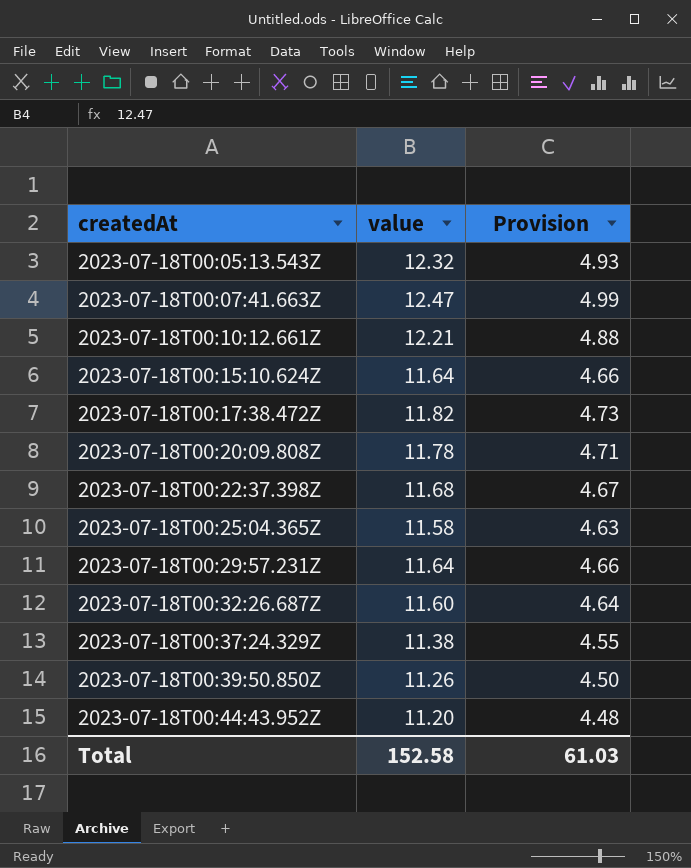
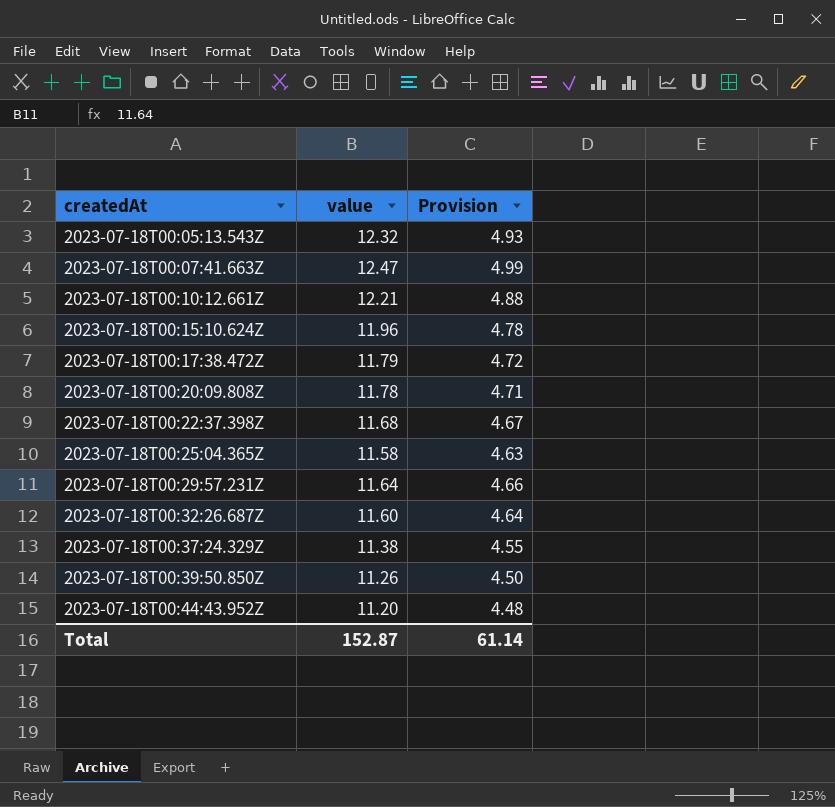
2023-07-18T00:15:10.624Z | value: 11.64 -> 11.96
2023-07-18T00:15:10.624Z | Provision: 4.66 -> 4.78
2023-07-18T00:17:38.472Z | value: 11.82 -> 11.79
2023-07-18T00:17:38.472Z | Provision: 4.73 -> 4.72
Total | value: 152.58 -> 152.87
Total | Provision: 61.03 -> 61.14

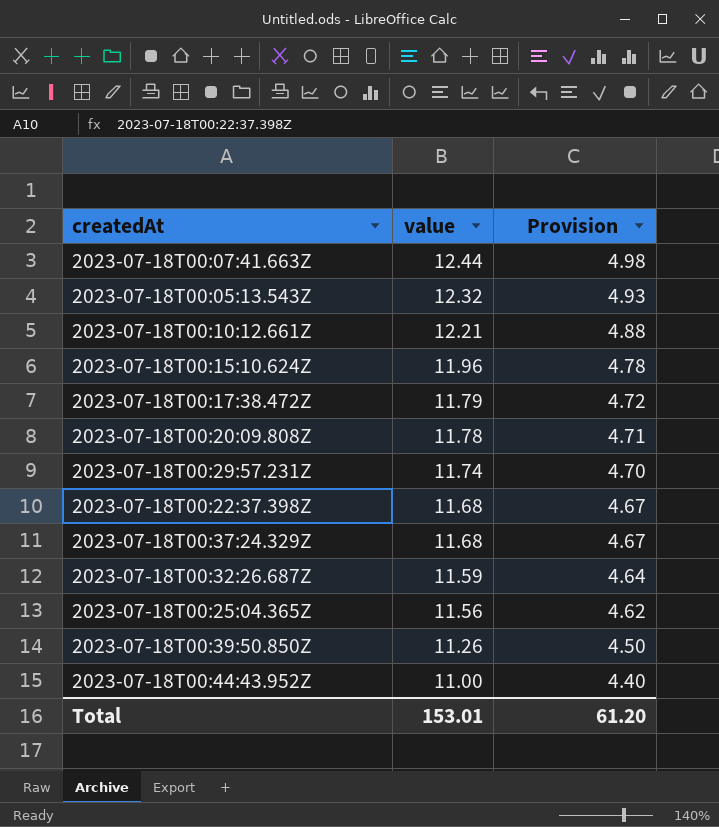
row order: createdAt ascending -> value descending
2023-07-18T00:07:41.663Z | value: 12.47 -> 12.44
2023-07-18T00:07:41.663Z | Provision: 4.99 -> 4.98
2023-07-18T00:29:57.231Z | value: 11.64 -> 11.74
2023-07-18T00:29:57.231Z | Provision: 4.66 -> 4.70
2023-07-18T00:37:24.329Z | value: 11.38 -> 11.68
2023-07-18T00:37:24.329Z | Provision: 4.55 -> 4.67
2023-07-18T00:32:26.687Z | value: 11.60 -> 11.59
2023-07-18T00:25:04.365Z | value: 11.58 -> 11.56
2023-07-18T00:25:04.365Z | Provision: 4.63 -> 4.62
2023-07-18T00:44:43.952Z | value: 11.20 -> 11.00
2023-07-18T00:44:43.952Z | Provision: 4.48 -> 4.40
Total | value: 152.87 -> 153.01
Total | Provision: 61.14 -> 61.20

